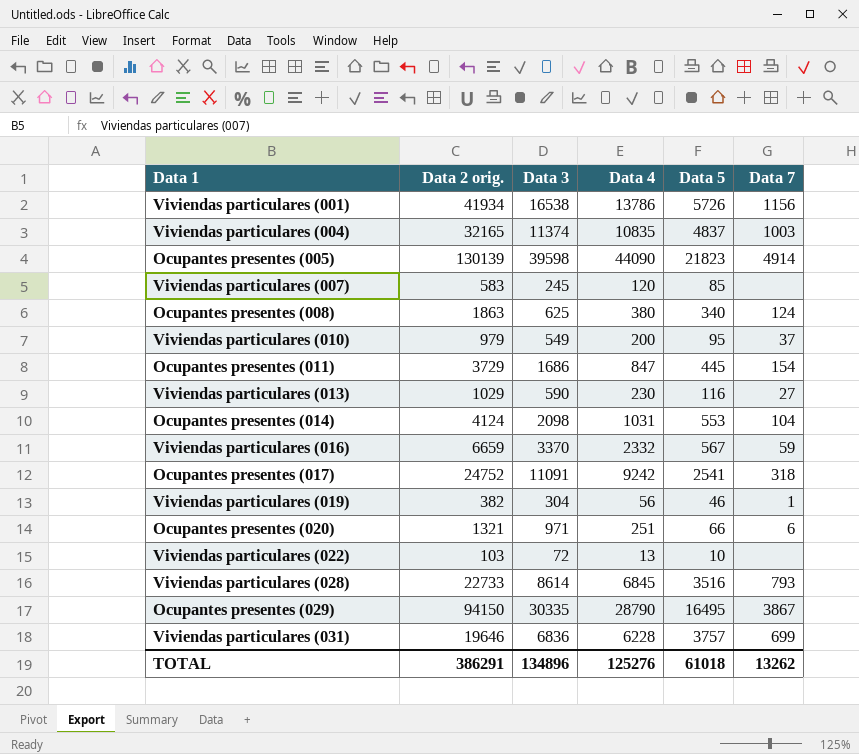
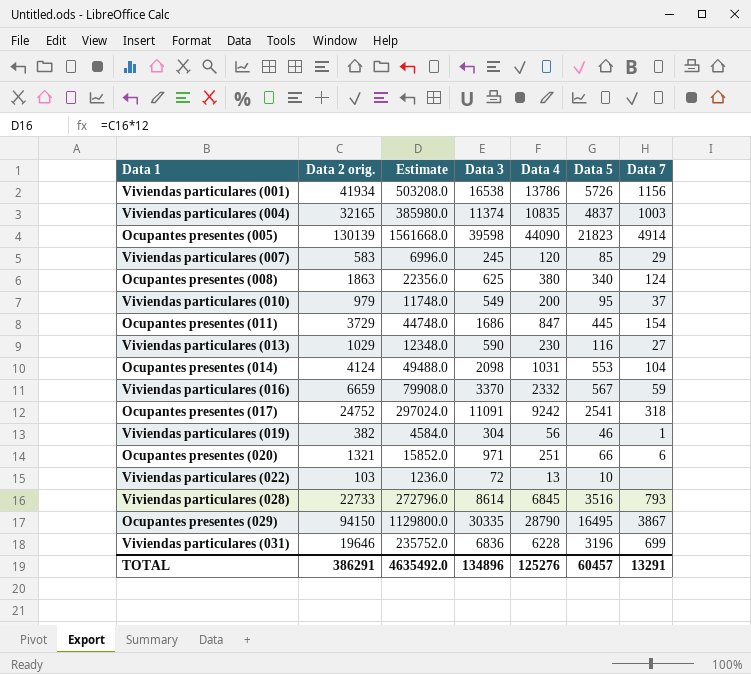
column Estimate | formula: none -> [Data 2 orig.] * 12
Viviendas particulares (007) | Data 7: none -> 29
Viviendas particulares (031) | Data 5: 3757 -> 3196
TOTAL | Data 5: 61018 -> 60457
TOTAL | Data 7: 13262 -> 13291

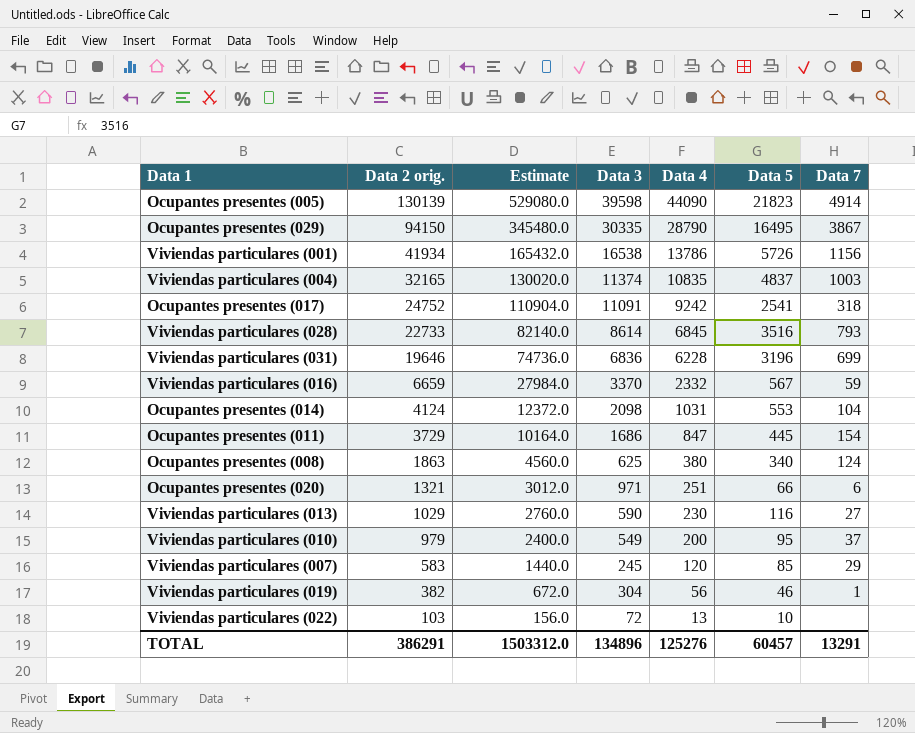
row order: none -> Data 2 orig. descending
column Estimate | formula: [Data 2 orig.] * 12 -> [Data 4] * 12
TOTAL | Estimate: 4635492.0 -> 1503312.0

